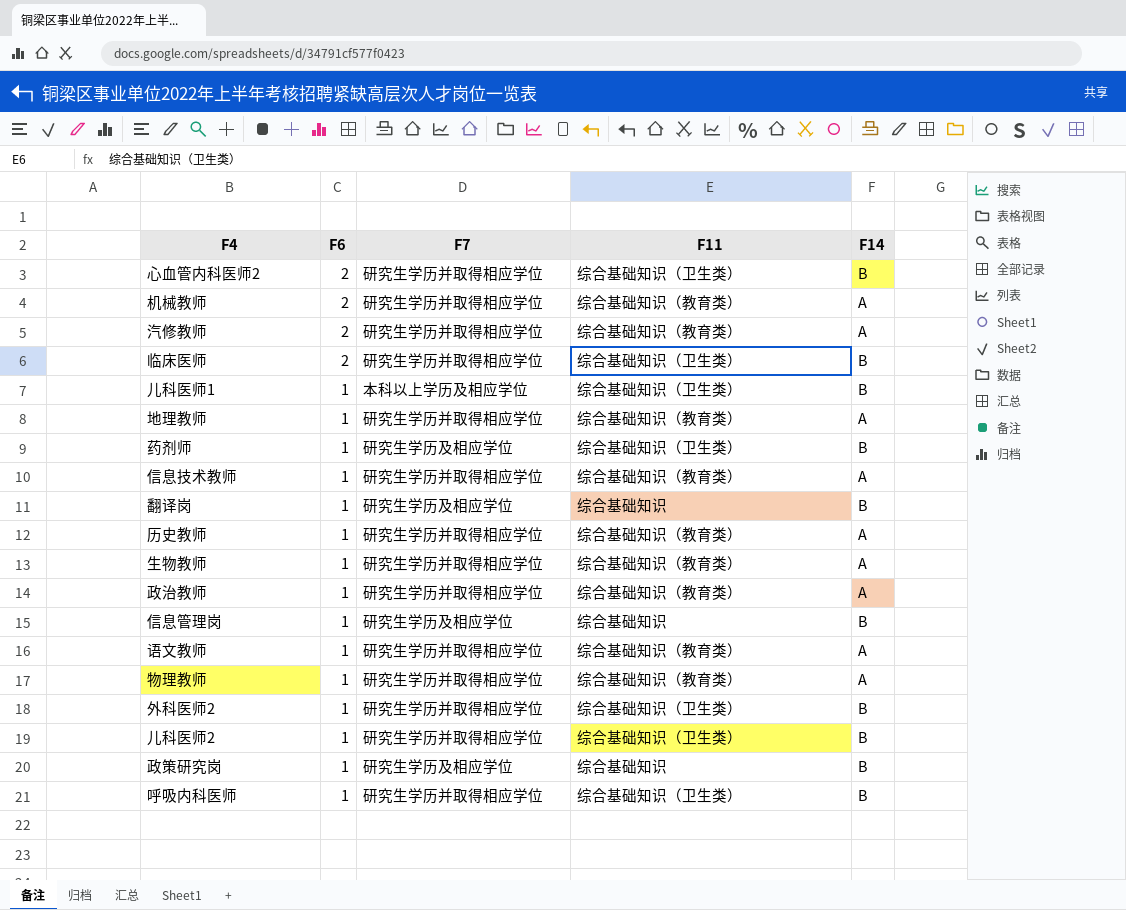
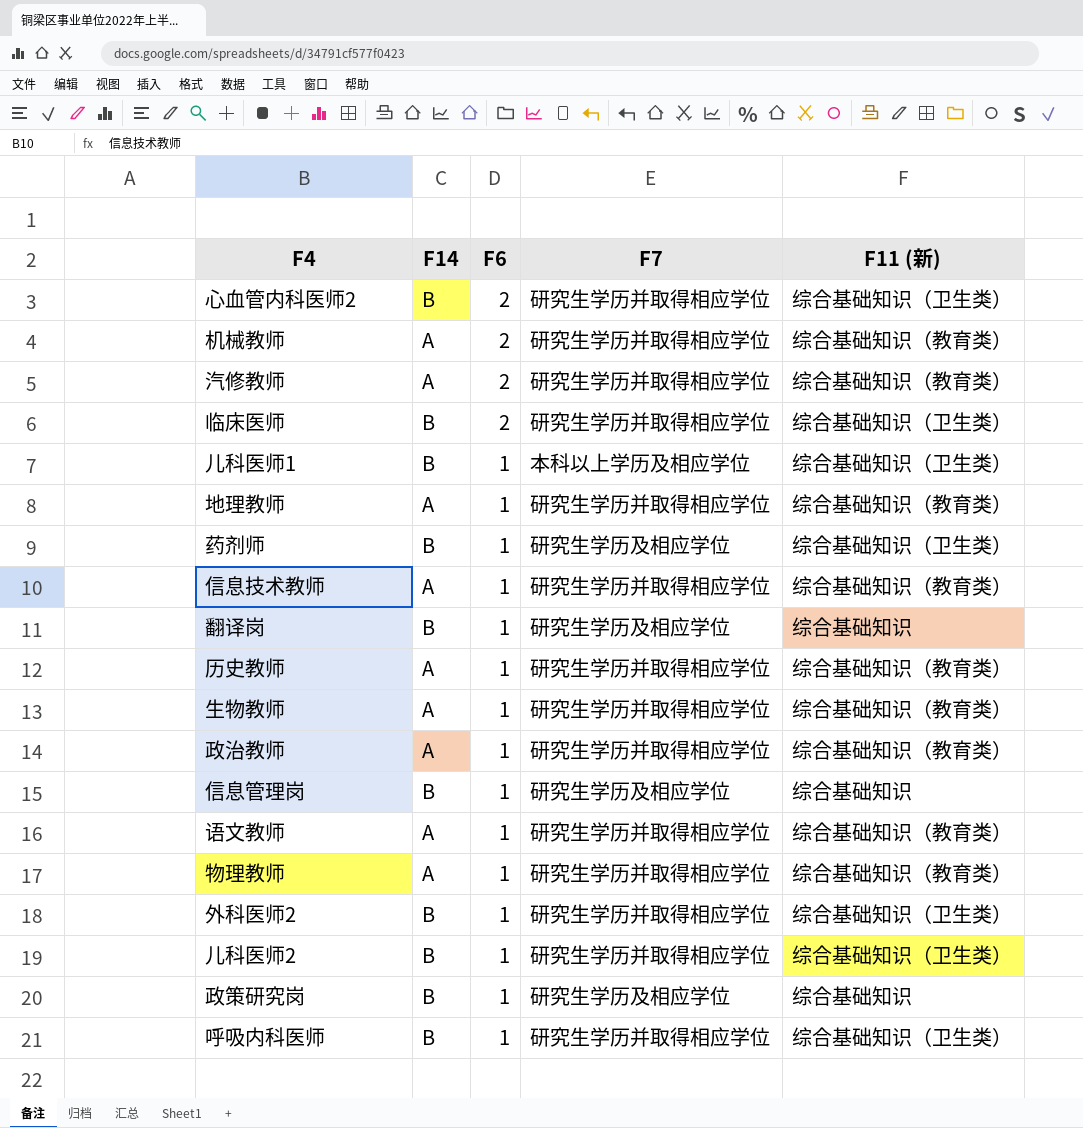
column F14 | position: 5 -> 2
column name: F11 -> F11 (新)

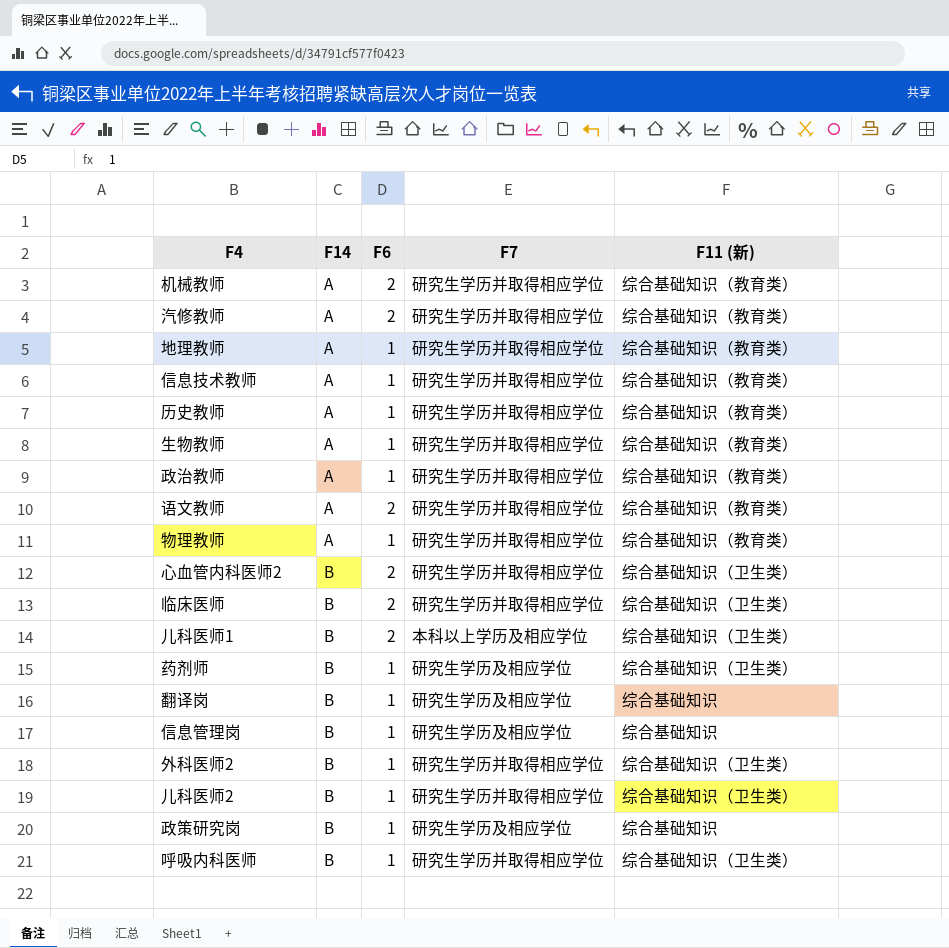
row order: F6 descending -> F14 ascending
语文教师 | F6: 1 -> 2
儿科医师1 | F6: 1 -> 2

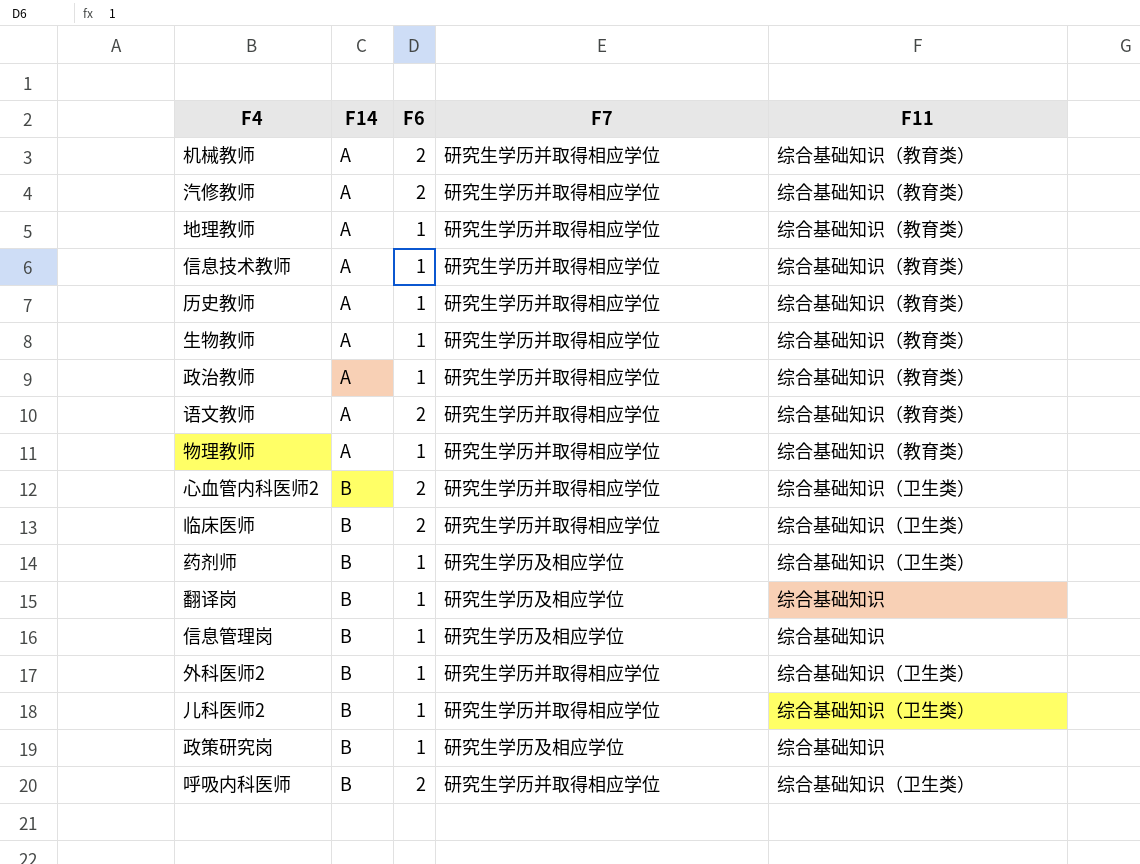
column name: F11 (新) -> F11
row 儿科医师1: B | 2 | 本科以上学历及相应学位 | 综合基础知识（卫生类） -> none
呼吸内科医师 | F6: 1 -> 2

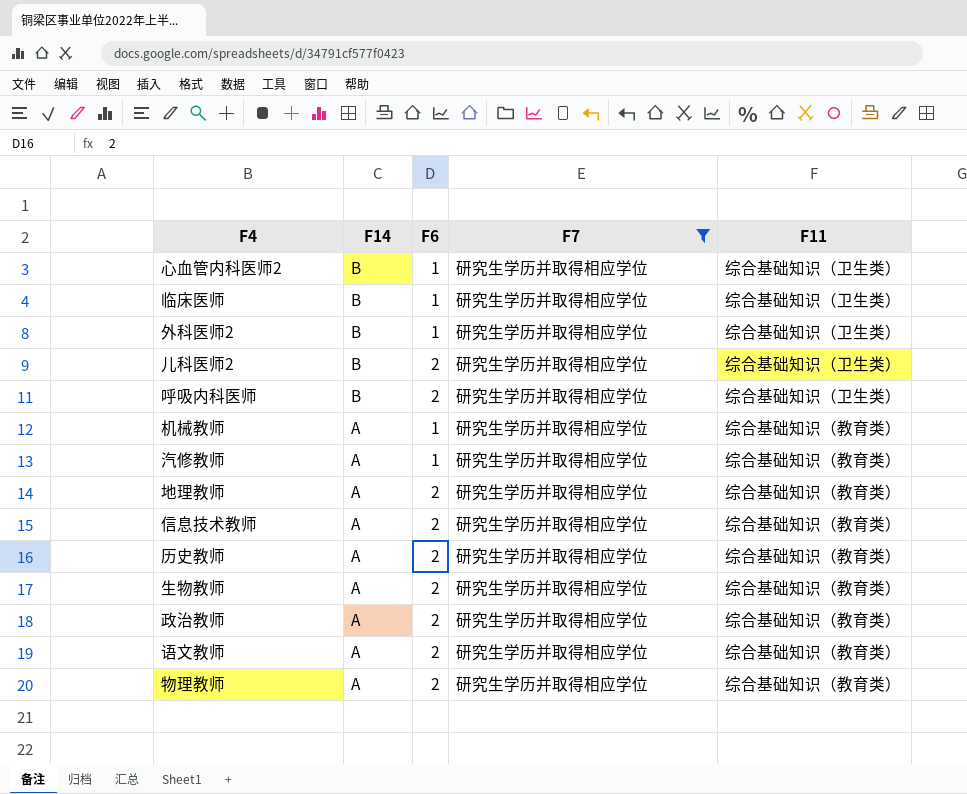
filter: none -> F7 = 研究生学历并取得相应学位
row order: F14 ascending -> F14 descending
心血管内科医师2 | F6: 2 -> 1
临床医师 | F6: 2 -> 1
儿科医师2 | F6: 1 -> 2
机械教师 | F6: 2 -> 1
汽修教师 | F6: 2 -> 1
地理教师 | F6: 1 -> 2
信息技术教师 | F6: 1 -> 2
历史教师 | F6: 1 -> 2
生物教师 | F6: 1 -> 2
政治教师 | F6: 1 -> 2
物理教师 | F6: 1 -> 2

